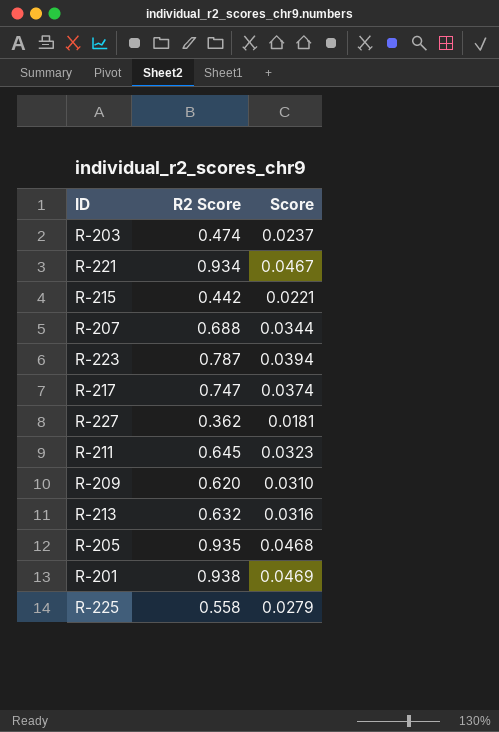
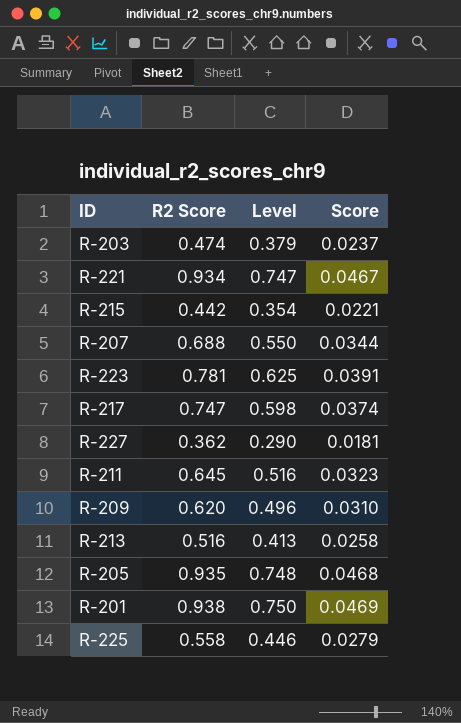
column Level | formula: none -> [R2 Score] * 0.8
R-223 | R2 Score: 0.787 -> 0.781
R-223 | Score: 0.0394 -> 0.0391
R-213 | R2 Score: 0.632 -> 0.516
R-213 | Score: 0.0316 -> 0.0258

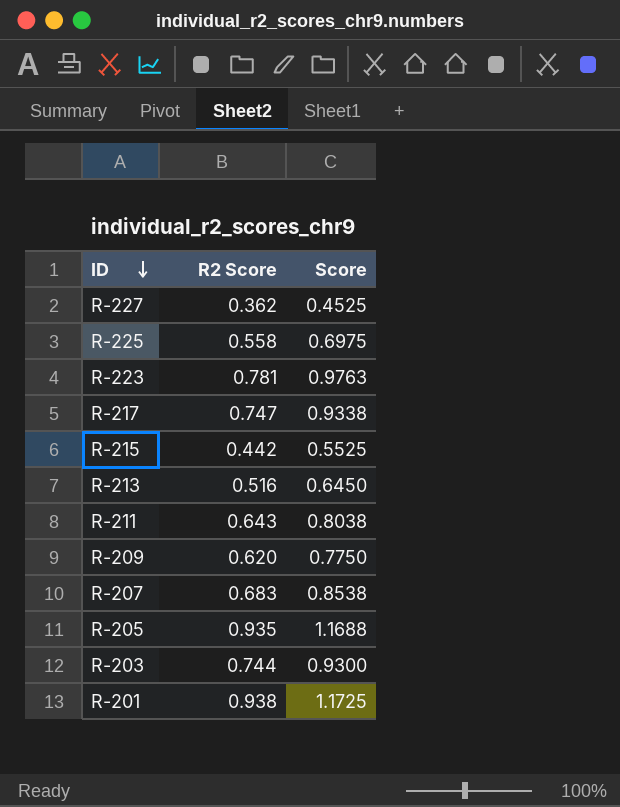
row order: none -> ID descending
column Level | formula: [R2 Score] * 0.8 -> none
column Score | formula: [R2 Score] * 0.05 -> [R2 Score] * 1.25
row R-221: 0.934 | 0.747 | 0.0467 -> none
R-211 | R2 Score: 0.645 -> 0.643
R-207 | R2 Score: 0.688 -> 0.683
R-203 | R2 Score: 0.474 -> 0.744

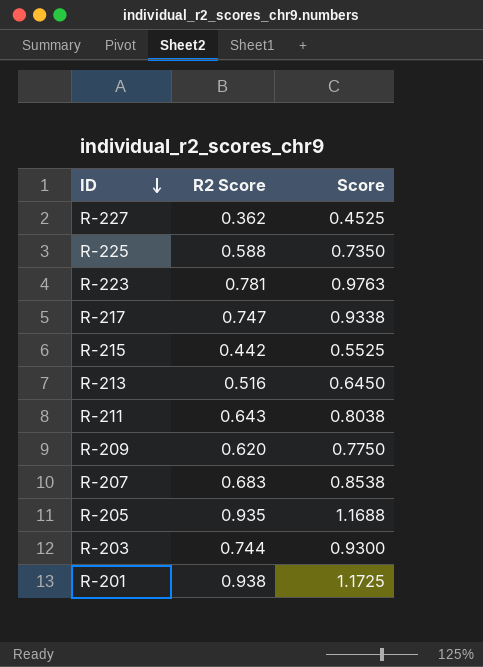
R-225 | R2 Score: 0.558 -> 0.588
R-225 | Score: 0.6975 -> 0.7350

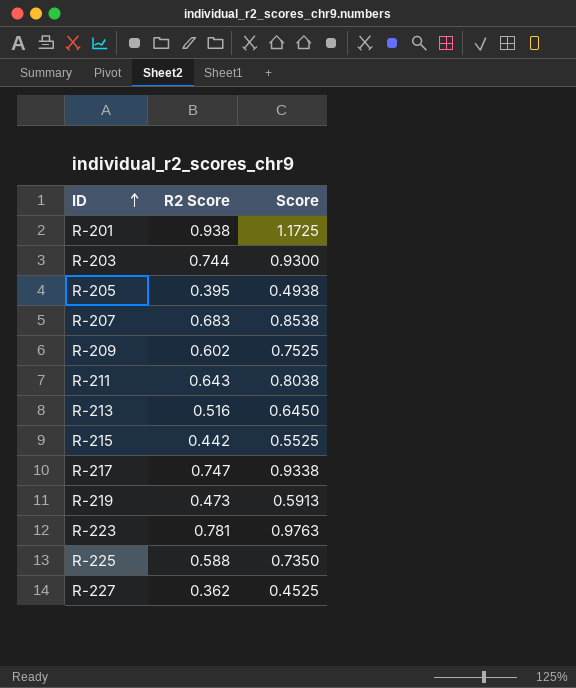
row order: ID descending -> ID ascending
R-205 | R2 Score: 0.935 -> 0.395
R-205 | Score: 1.1688 -> 0.4938
R-209 | R2 Score: 0.620 -> 0.602
R-209 | Score: 0.7750 -> 0.7525
row R-219: none -> 0.473 | 0.5913

